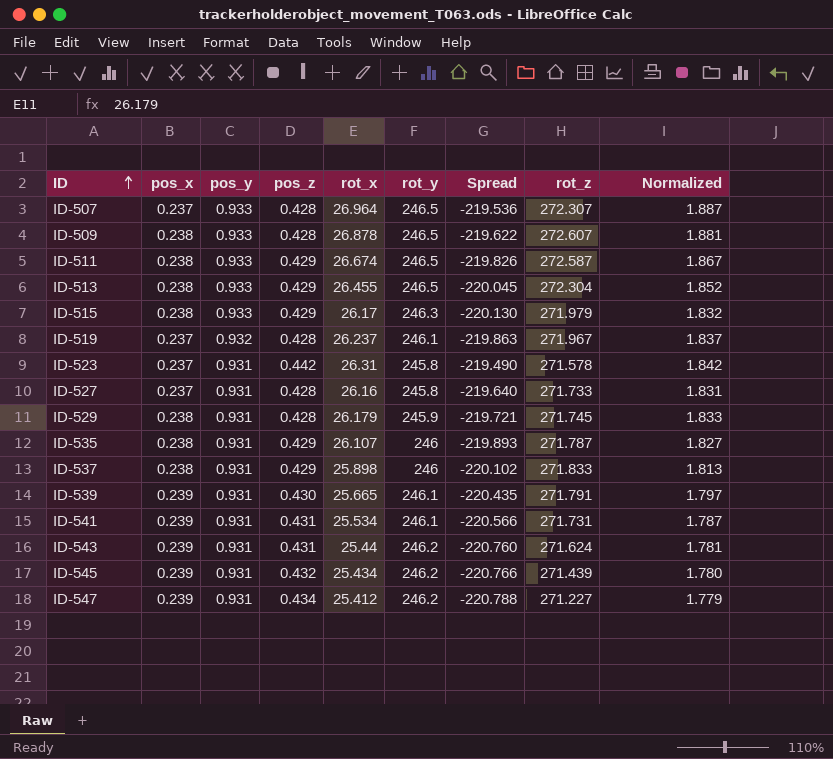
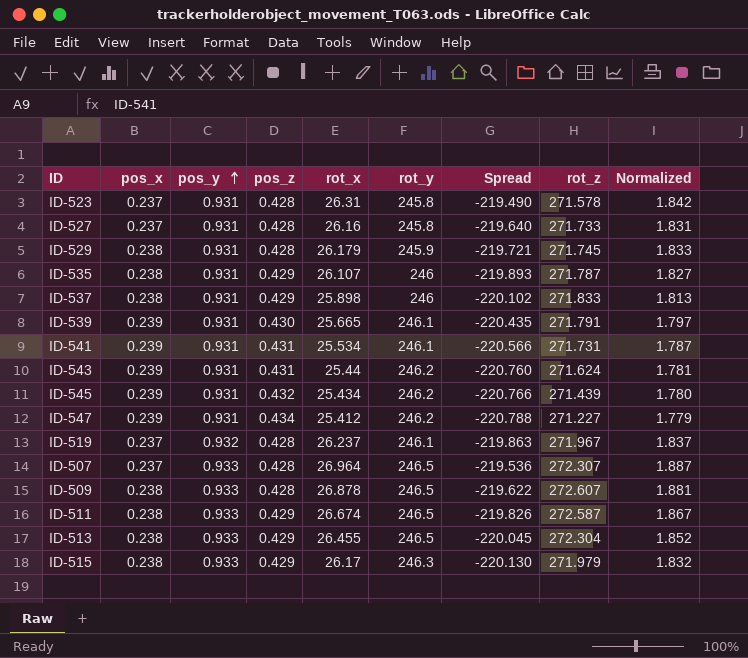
row order: ID ascending -> pos_y ascending
ID-523 | pos_z: 0.442 -> 0.428

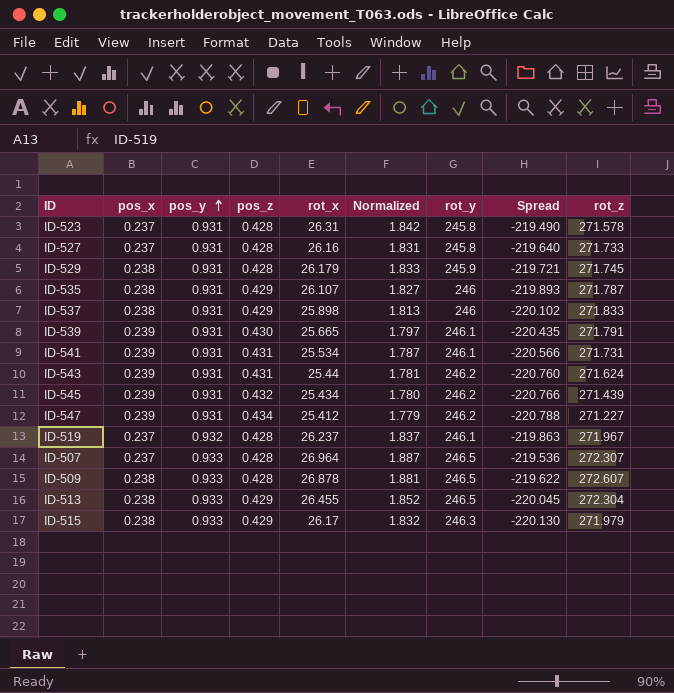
column Normalized | position: 9 -> 6
row ID-511: 0.238 | 0.933 | 0.429 | 26.674 | 246.5 | -219.826 | 272.587 | 1.867 -> none

